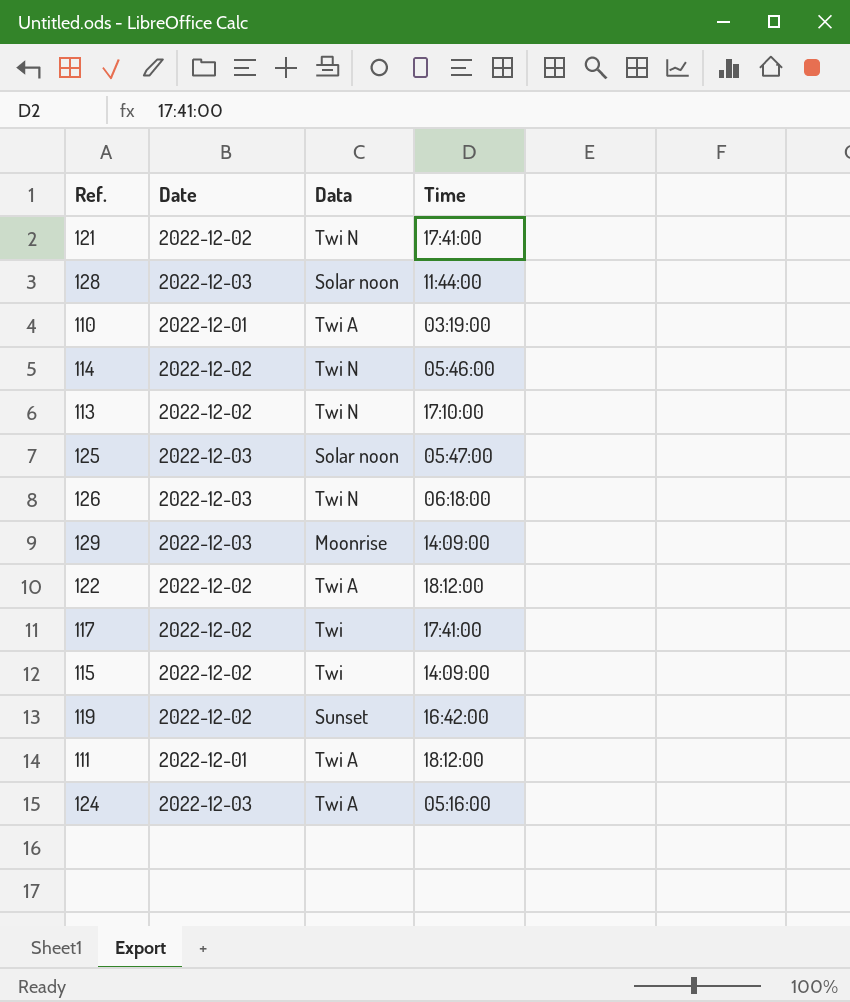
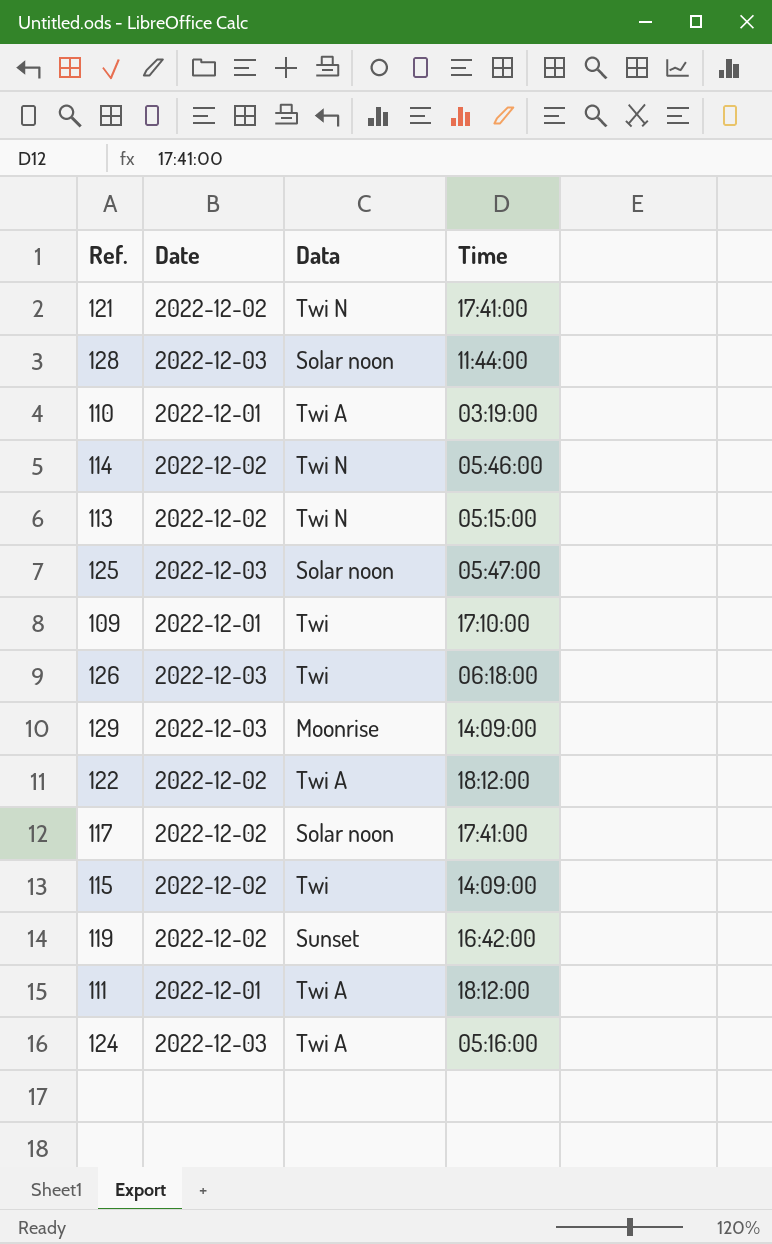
113 | Time: 17:10:00 -> 05:15:00
row 109: none -> 2022-12-01 | Twi | 17:10:00
126 | Data: Twi N -> Twi
117 | Data: Twi -> Solar noon

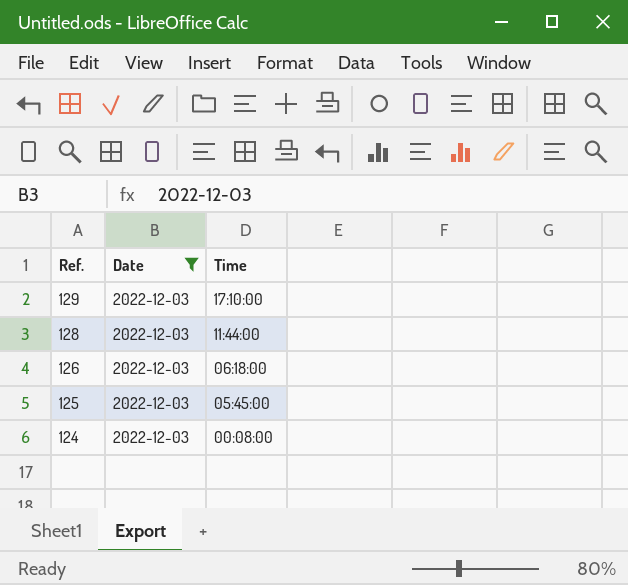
filter: none -> Date = 2022-12-03
row order: none -> Ref. descending
column Data | position: 3 -> none
129 | Time: 14:09:00 -> 17:10:00
125 | Time: 05:47:00 -> 05:45:00
124 | Time: 05:16:00 -> 00:08:00

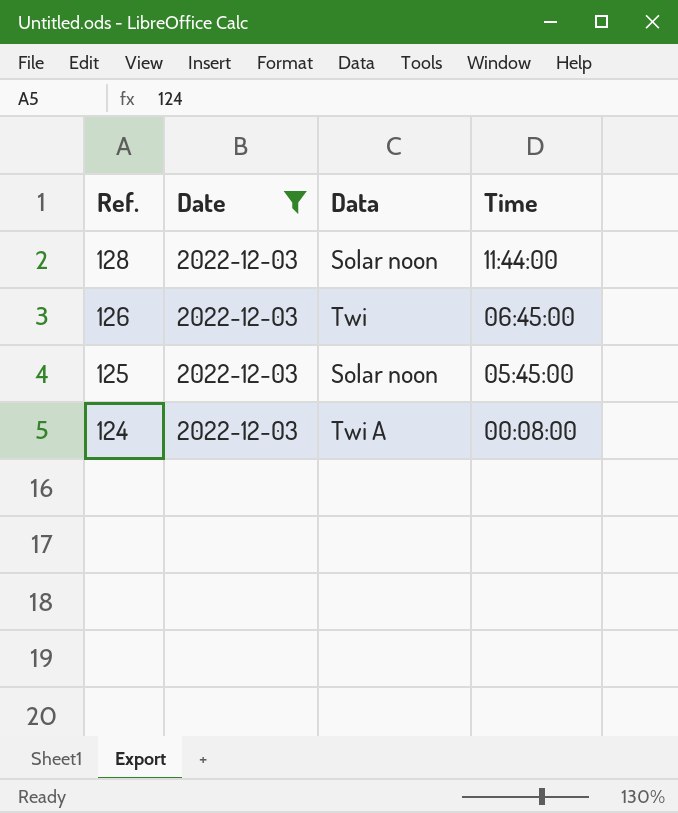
column Data | position: none -> 3
row 129: 2022-12-03 | 17:10:00 -> none
126 | Time: 06:18:00 -> 06:45:00

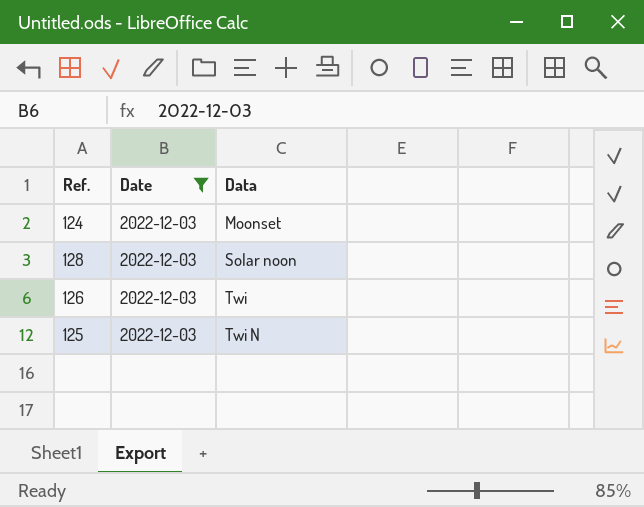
row order: Ref. descending -> Data ascending
column Time | position: 4 -> none
124 | Data: Twi A -> Moonset
125 | Data: Solar noon -> Twi N

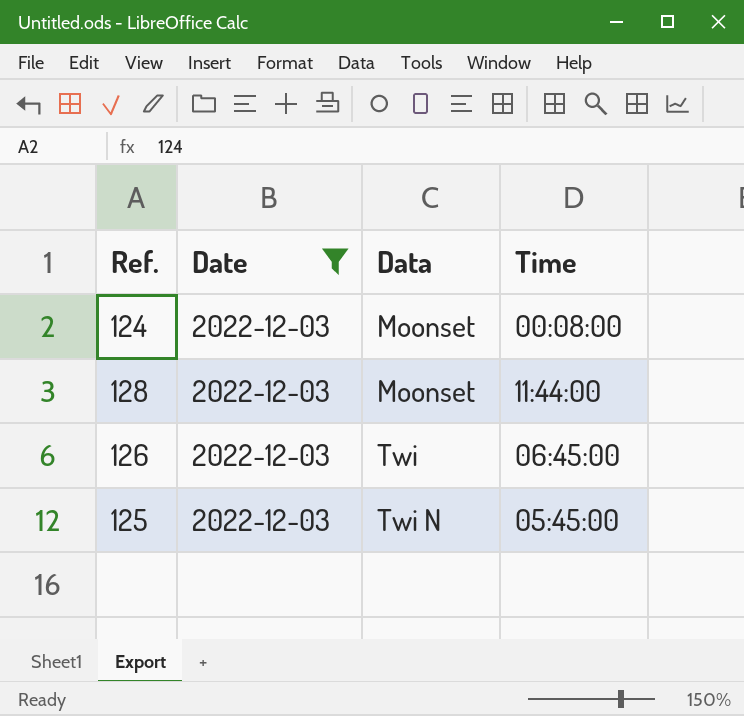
column Time | position: none -> 4
128 | Data: Solar noon -> Moonset

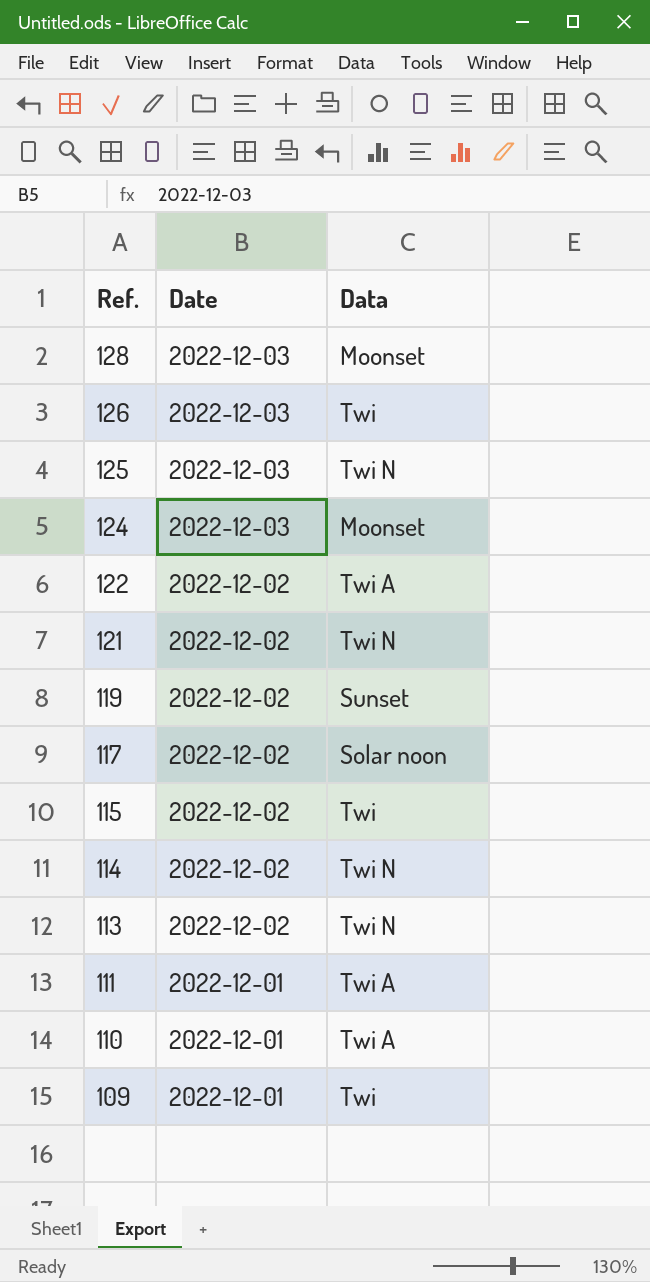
filter: Date = 2022-12-03 -> none
row order: Data ascending -> Ref. descending
column Time | position: 4 -> none

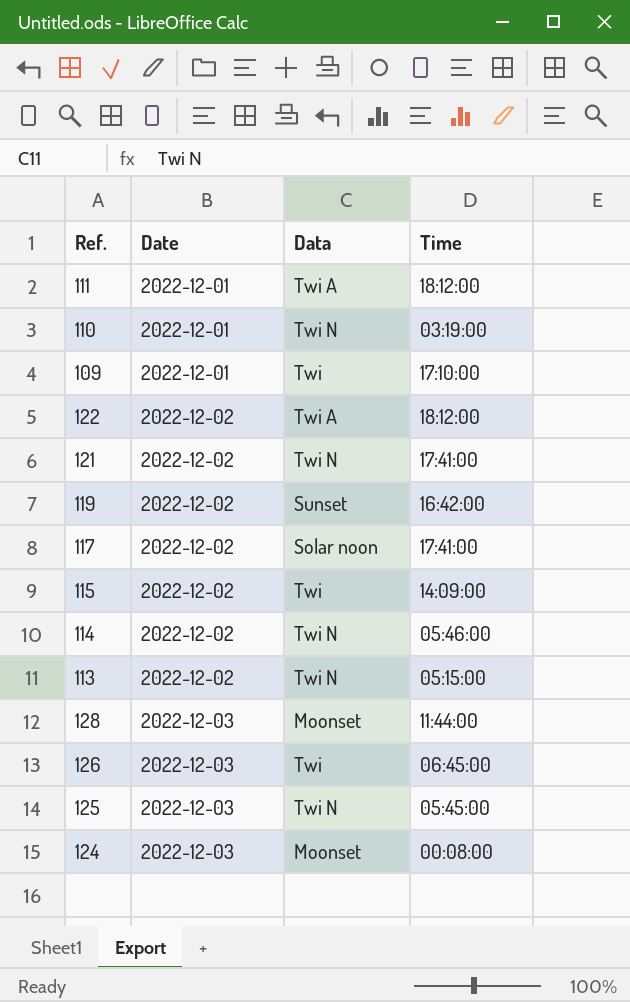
row order: Ref. descending -> Date ascending
column Time | position: none -> 4
110 | Data: Twi A -> Twi N

